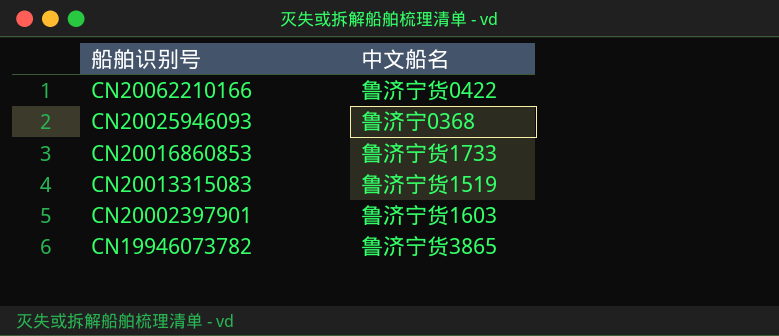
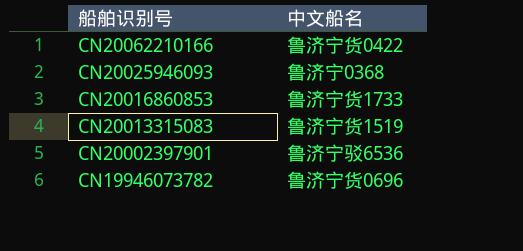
CN20002397901 | 中文船名: 鲁济宁货1603 -> 鲁济宁驳6536
CN19946073782 | 中文船名: 鲁济宁货3865 -> 鲁济宁货0696

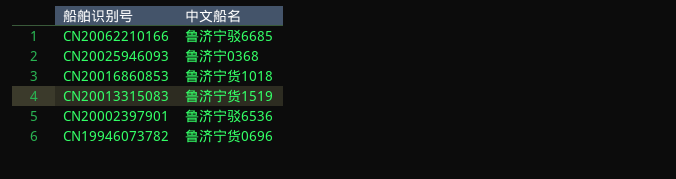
CN20062210166 | 中文船名: 鲁济宁货0422 -> 鲁济宁驳6685
CN20016860853 | 中文船名: 鲁济宁货1733 -> 鲁济宁货1018

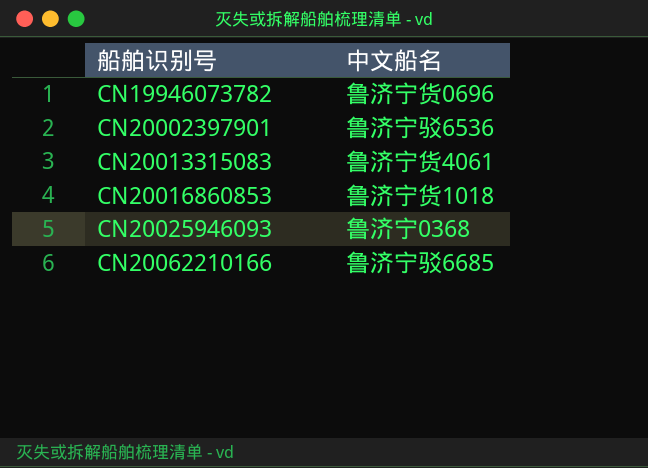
row order: 船舶识别号 descending -> 船舶识别号 ascending
CN20013315083 | 中文船名: 鲁济宁货1519 -> 鲁济宁货4061

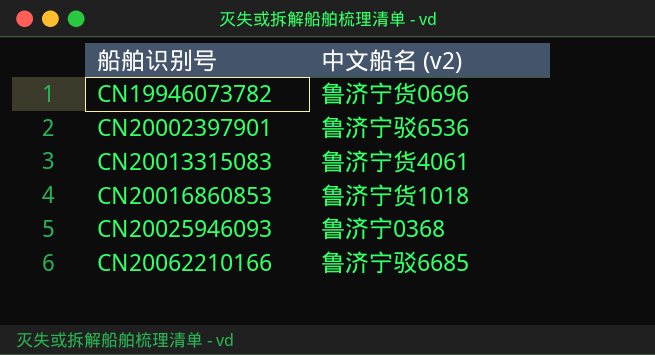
column name: 中文船名 -> 中文船名 (v2)

